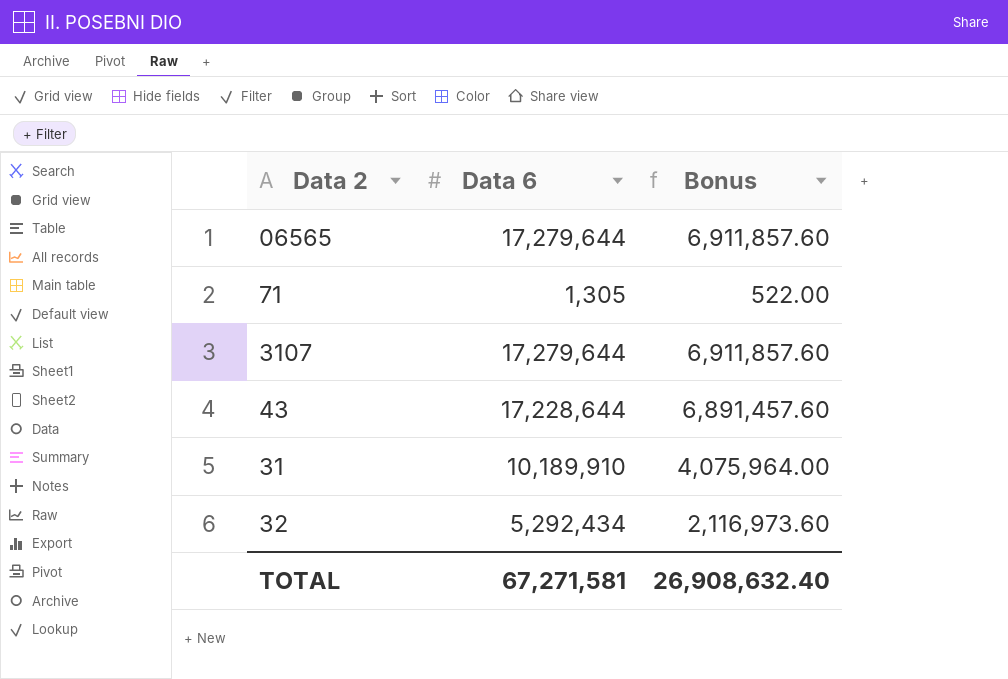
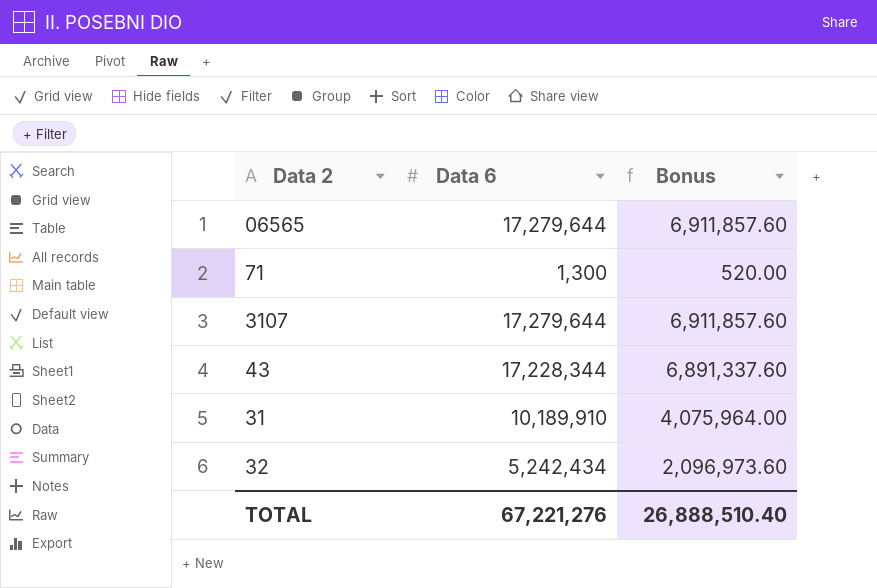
71 | Data 6: 1,305 -> 1,300
71 | Bonus: 522.00 -> 520.00
43 | Data 6: 17,228,644 -> 17,228,344
43 | Bonus: 6,891,457.60 -> 6,891,337.60
32 | Data 6: 5,292,434 -> 5,242,434
32 | Bonus: 2,116,973.60 -> 2,096,973.60
TOTAL | Data 6: 67,271,581 -> 67,221,276
TOTAL | Bonus: 26,908,632.40 -> 26,888,510.40

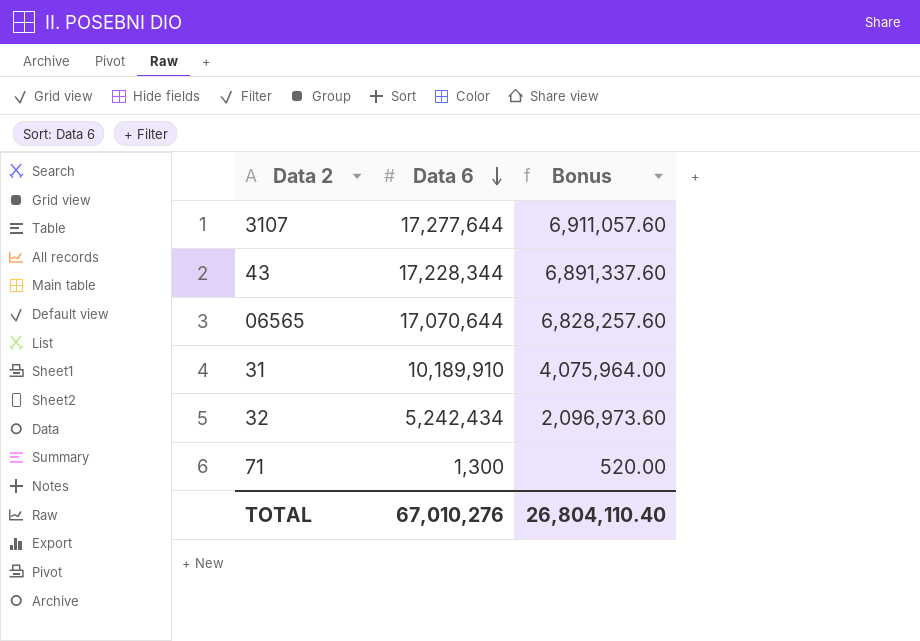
row order: none -> Data 6 descending
3107 | Data 6: 17,279,644 -> 17,277,644
3107 | Bonus: 6,911,857.60 -> 6,911,057.60
06565 | Data 6: 17,279,644 -> 17,070,644
06565 | Bonus: 6,911,857.60 -> 6,828,257.60
TOTAL | Data 6: 67,221,276 -> 67,010,276
TOTAL | Bonus: 26,888,510.40 -> 26,804,110.40

